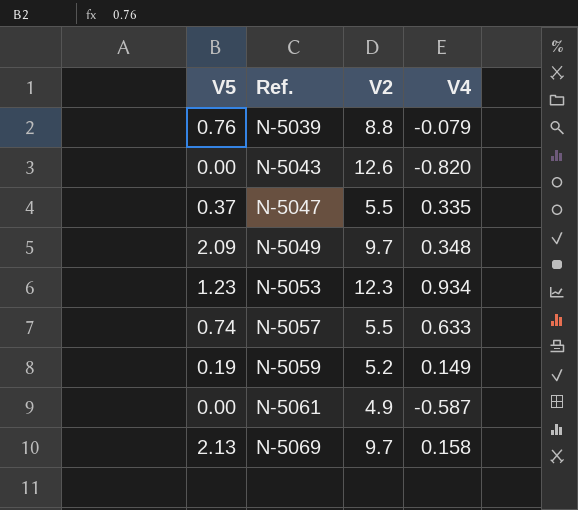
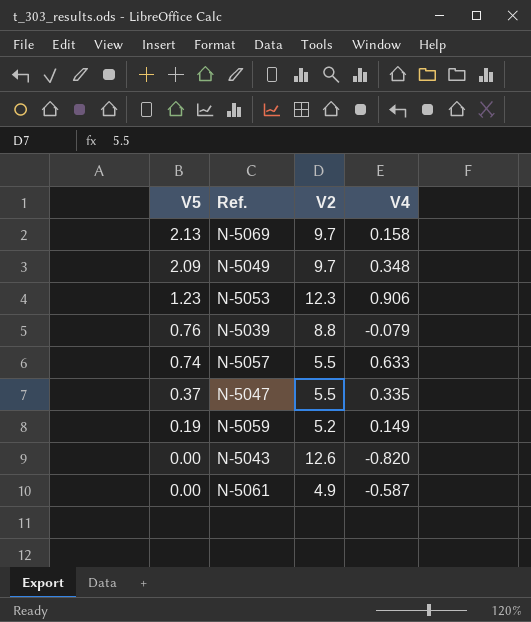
row order: Ref. ascending -> V5 descending
N-5053 | V4: 0.934 -> 0.906

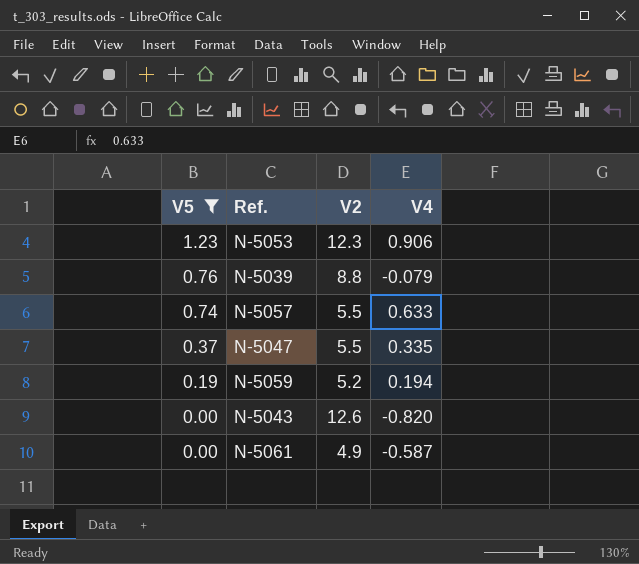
filter: none -> V5 <= 1.23
N-5059 | V4: 0.149 -> 0.194

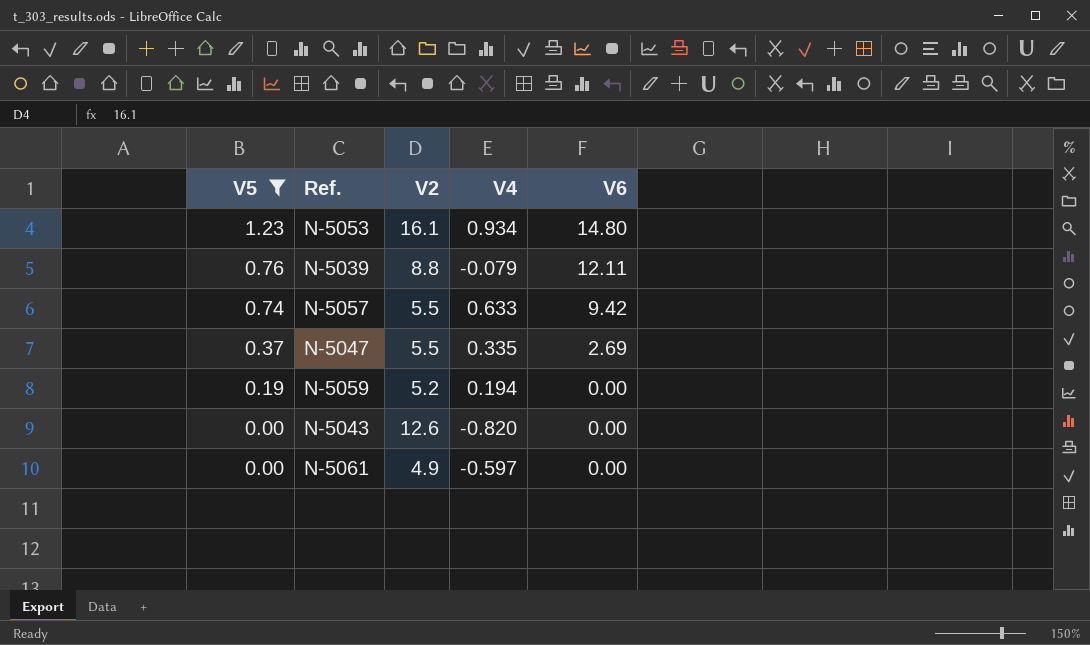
column V6 | position: none -> 5
N-5053 | V2: 12.3 -> 16.1
N-5053 | V4: 0.906 -> 0.934
N-5061 | V4: -0.587 -> -0.597

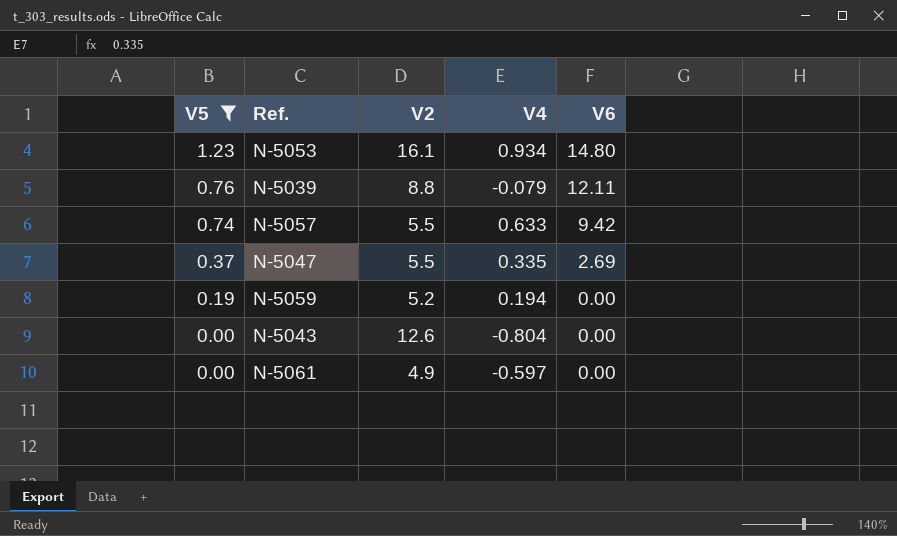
N-5043 | V4: -0.820 -> -0.804

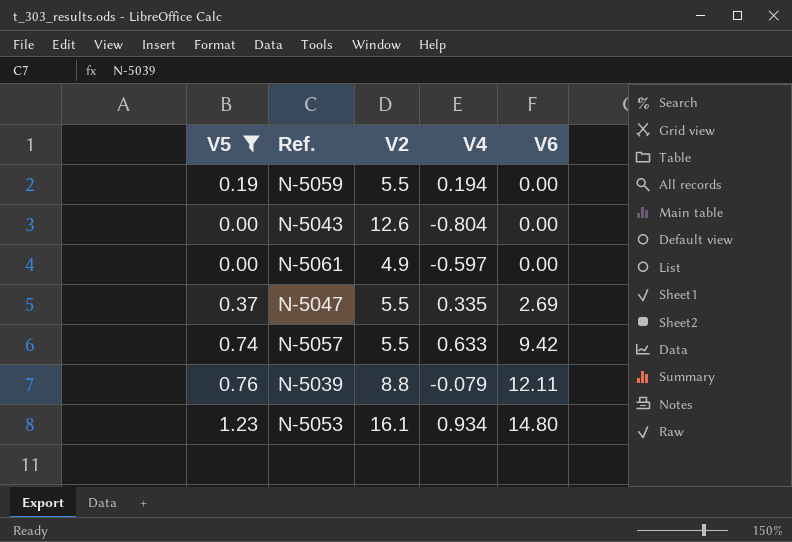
row order: V5 descending -> V6 ascending
N-5059 | V2: 5.2 -> 5.5

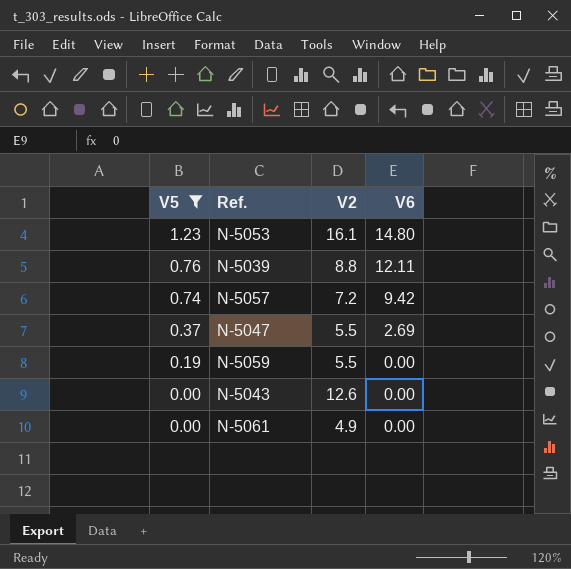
row order: V6 ascending -> V5 descending
column V4 | position: 4 -> none
N-5057 | V2: 5.5 -> 7.2

